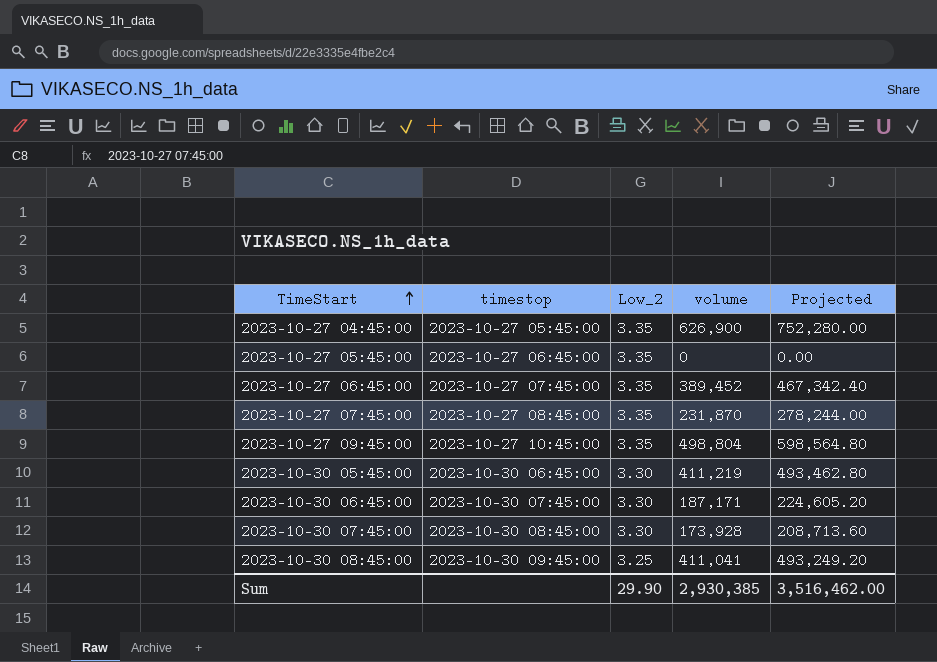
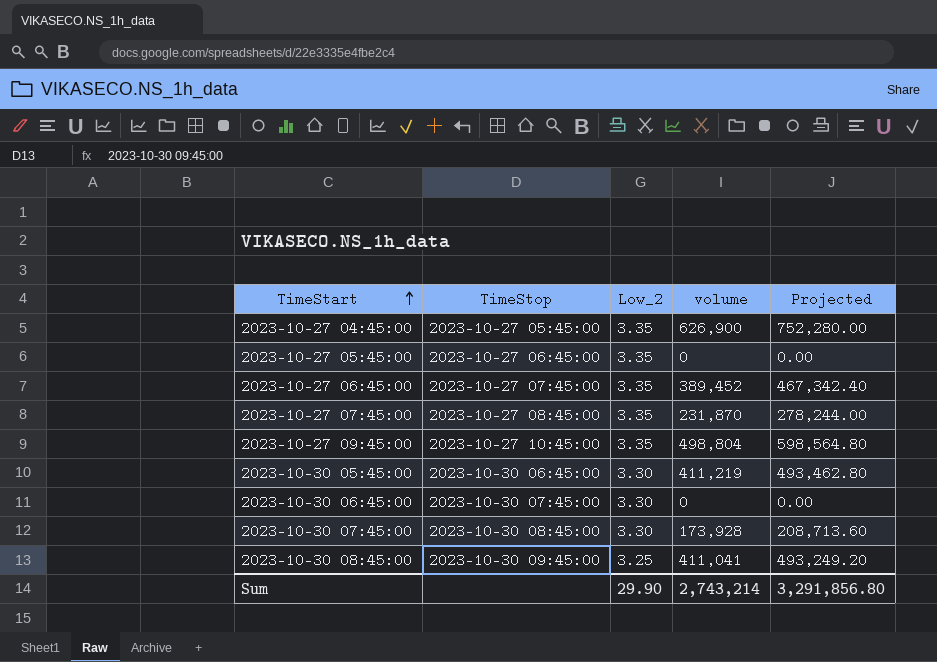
column name: timestop -> TimeStop
2023-10-30 06:45:00 | volume: 187,171 -> 0
2023-10-30 06:45:00 | Projected: 224,605.20 -> 0.00
Sum | volume: 2,930,385 -> 2,743,214
Sum | Projected: 3,516,462.00 -> 3,291,856.80

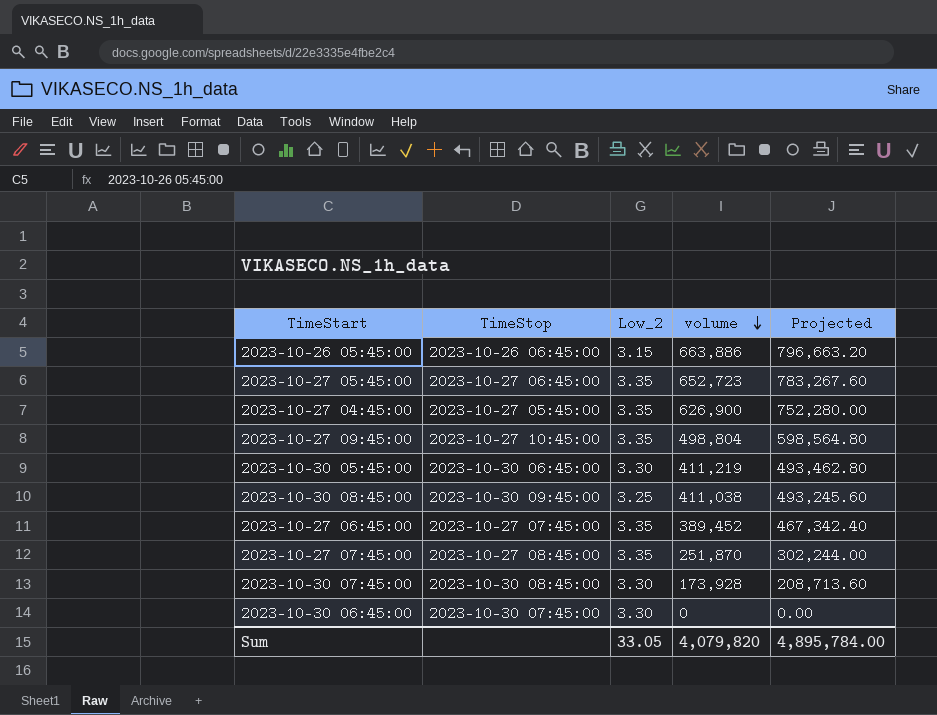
row order: TimeStart ascending -> volume descending
row 2023-10-26 05:45:00: none -> 2023-10-26 06:45:00 | 3.15 | 663,886 | 796,663.20
2023-10-27 05:45:00 | volume: 0 -> 652,723
2023-10-27 05:45:00 | Projected: 0.00 -> 783,267.60
2023-10-30 08:45:00 | volume: 411,041 -> 411,038
2023-10-30 08:45:00 | Projected: 493,249.20 -> 493,245.60
2023-10-27 07:45:00 | volume: 231,870 -> 251,870
2023-10-27 07:45:00 | Projected: 278,244.00 -> 302,244.00
Sum | Low_2: 29.90 -> 33.05
Sum | volume: 2,743,214 -> 4,079,820
Sum | Projected: 3,291,856.80 -> 4,895,784.00

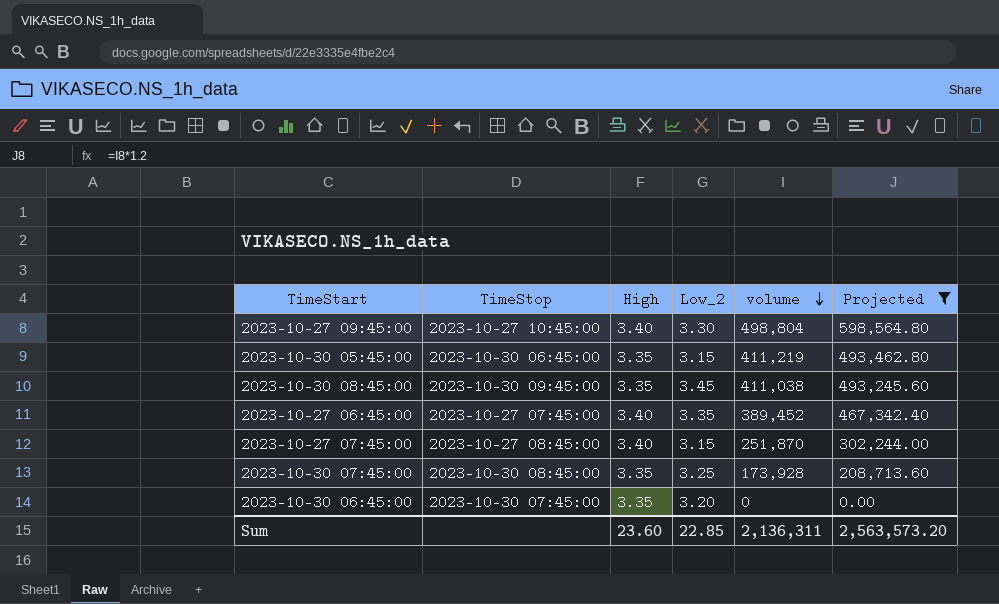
filter: none -> Projected <= 598,564.80
column High | position: none -> 3
2023-10-27 09:45:00 | Low_2: 3.35 -> 3.30
2023-10-30 05:45:00 | Low_2: 3.30 -> 3.15
2023-10-30 08:45:00 | Low_2: 3.25 -> 3.45
2023-10-27 07:45:00 | Low_2: 3.35 -> 3.15
2023-10-30 07:45:00 | Low_2: 3.30 -> 3.25
2023-10-30 06:45:00 | Low_2: 3.30 -> 3.20
Sum | Low_2: 33.05 -> 22.85
Sum | volume: 4,079,820 -> 2,136,311
Sum | Projected: 4,895,784.00 -> 2,563,573.20

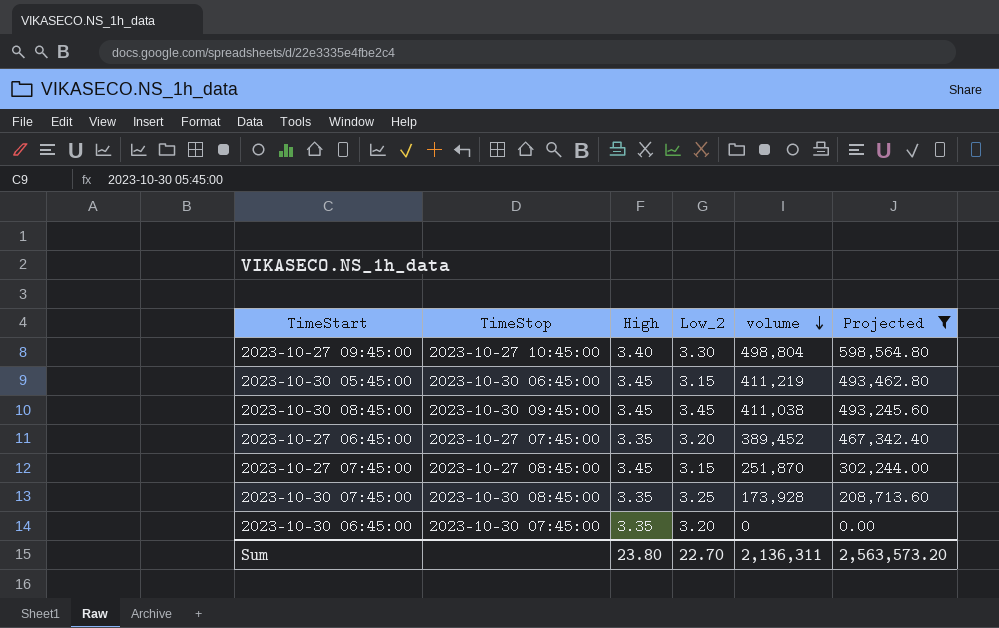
2023-10-30 05:45:00 | High: 3.35 -> 3.45
2023-10-30 08:45:00 | High: 3.35 -> 3.45
2023-10-27 06:45:00 | High: 3.40 -> 3.35
2023-10-27 06:45:00 | Low_2: 3.35 -> 3.20
2023-10-27 07:45:00 | High: 3.40 -> 3.45
Sum | High: 23.60 -> 23.80
Sum | Low_2: 22.85 -> 22.70

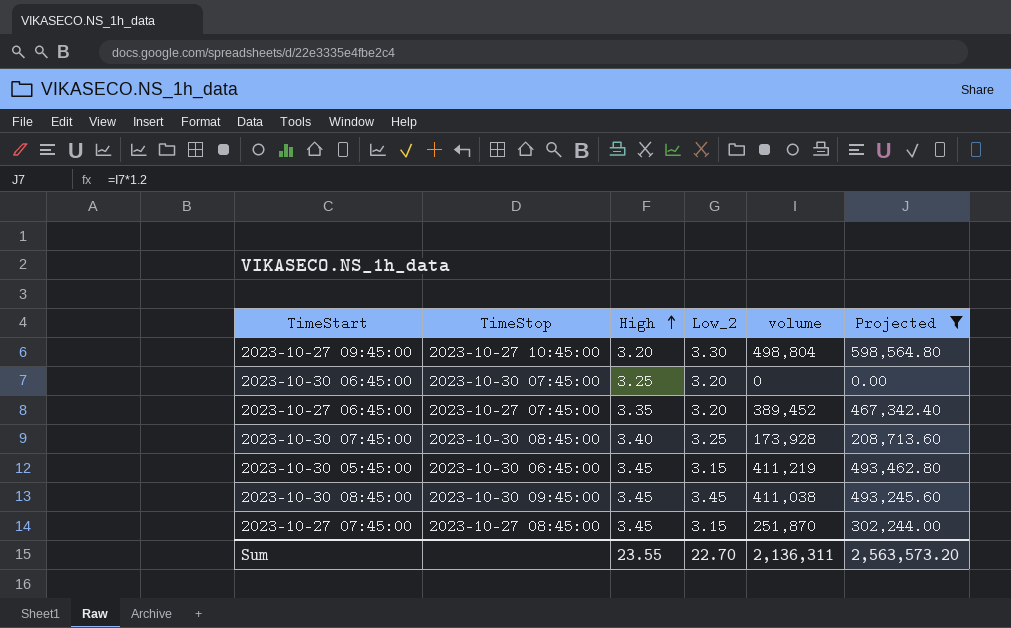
row order: volume descending -> High ascending
2023-10-27 09:45:00 | High: 3.40 -> 3.20
2023-10-30 06:45:00 | High: 3.35 -> 3.25
2023-10-30 07:45:00 | High: 3.35 -> 3.40
Sum | High: 23.80 -> 23.55

